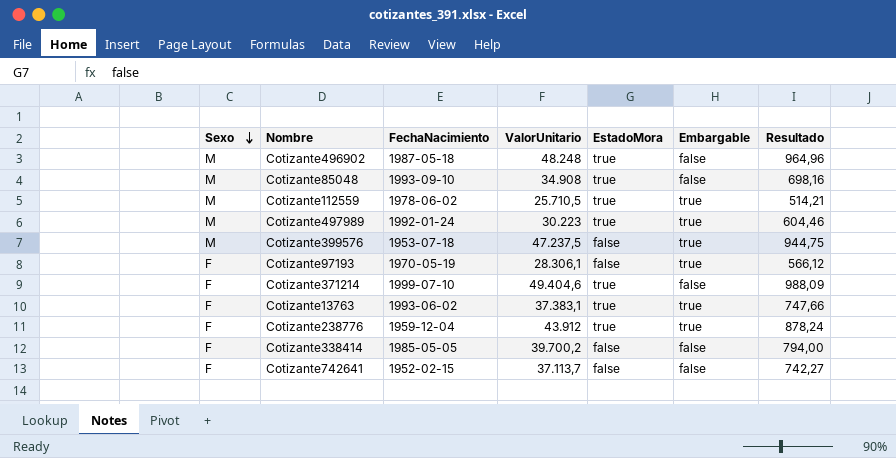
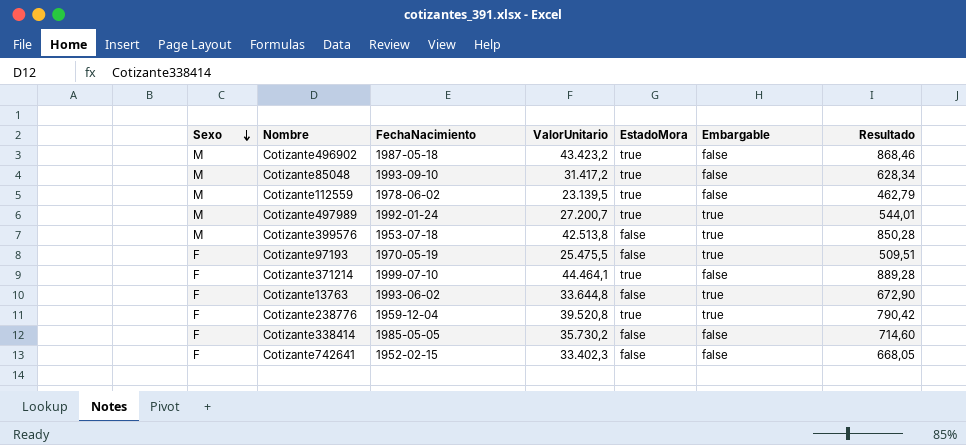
Cotizante496902 | ValorUnitario: 48.248 -> 43.423,2
Cotizante496902 | Resultado: 964,96 -> 868,46
Cotizante85048 | ValorUnitario: 34.908 -> 31.417,2
Cotizante85048 | Resultado: 698,16 -> 628,34
Cotizante112559 | ValorUnitario: 25.710,5 -> 23.139,5
Cotizante112559 | Embargable: true -> false
Cotizante112559 | Resultado: 514,21 -> 462,79
Cotizante497989 | ValorUnitario: 30.223 -> 27.200,7
Cotizante497989 | Resultado: 604,46 -> 544,01
Cotizante399576 | ValorUnitario: 47.237,5 -> 42.513,8
Cotizante399576 | Resultado: 944,75 -> 850,28
Cotizante97193 | ValorUnitario: 28.306,1 -> 25.475,5
Cotizante97193 | Resultado: 566,12 -> 509,51
Cotizante371214 | ValorUnitario: 49.404,6 -> 44.464,1
Cotizante371214 | Resultado: 988,09 -> 889,28
Cotizante13763 | ValorUnitario: 37.383,1 -> 33.644,8
Cotizante13763 | EstadoMora: true -> false
Cotizante13763 | Resultado: 747,66 -> 672,90
Cotizante238776 | ValorUnitario: 43.912 -> 39.520,8
Cotizante238776 | Resultado: 878,24 -> 790,42
Cotizante338414 | ValorUnitario: 39.700,2 -> 35.730,2
Cotizante338414 | Resultado: 794,00 -> 714,60
Cotizante742641 | ValorUnitario: 37.113,7 -> 33.402,3
Cotizante742641 | Resultado: 742,27 -> 668,05

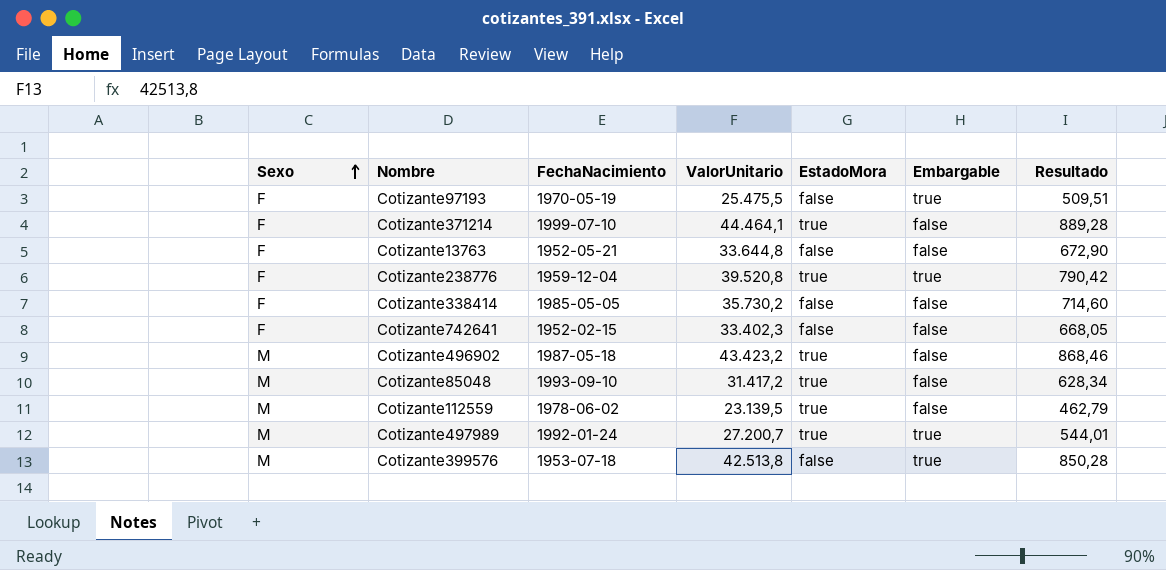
row order: Sexo descending -> Sexo ascending
Cotizante13763 | FechaNacimiento: 1993-06-02 -> 1952-05-21
Cotizante13763 | Embargable: true -> false

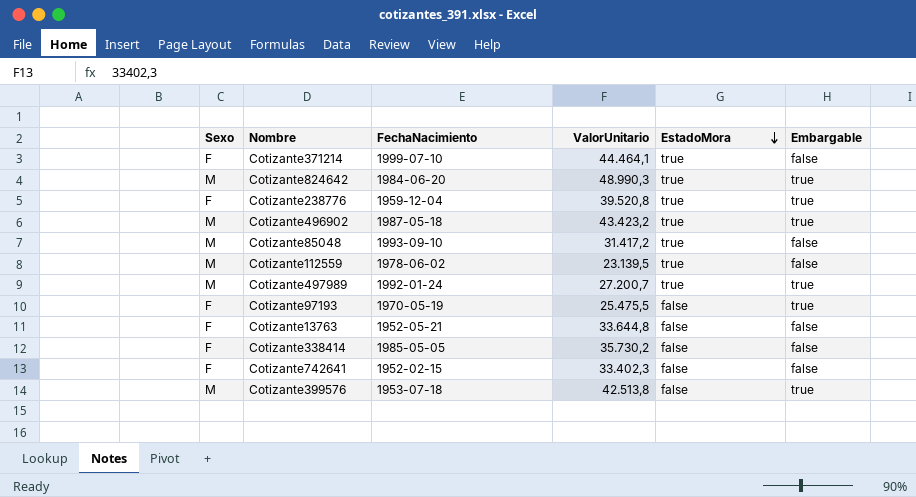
row order: Sexo ascending -> EstadoMora descending
column Resultado | formula: [ValorUnitario] * 0,02 -> none
row Cotizante824642: none -> M | 1984-06-20 | 48.990,3 | true | true
Cotizante496902 | Embargable: false -> true

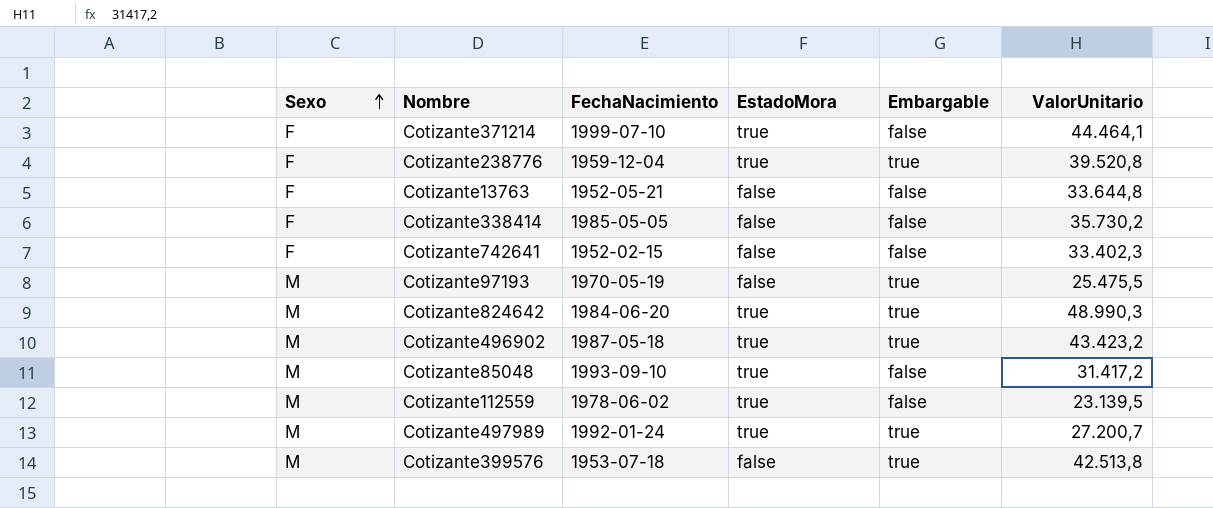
row order: EstadoMora descending -> Sexo ascending
column ValorUnitario | position: 4 -> 6
Cotizante97193 | Sexo: F -> M

